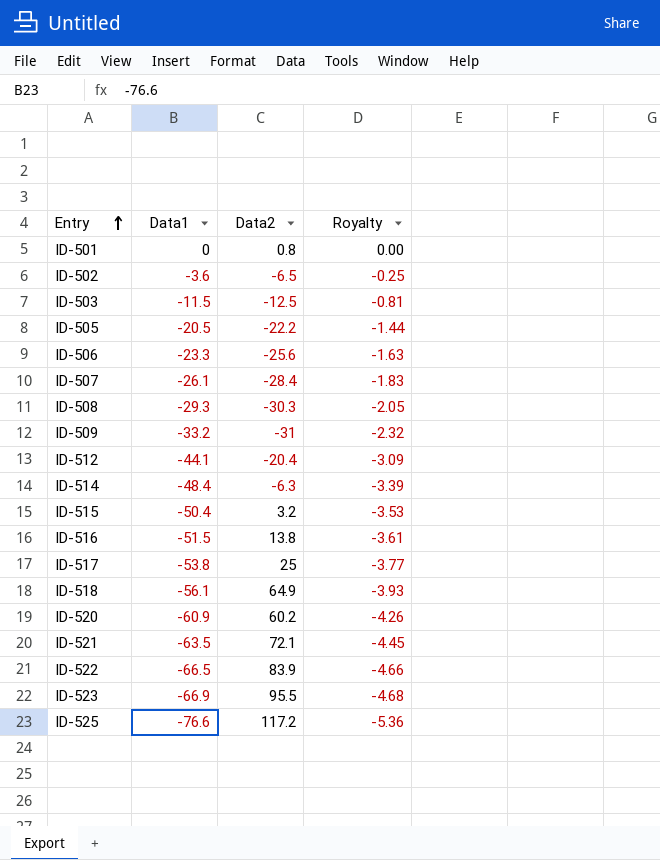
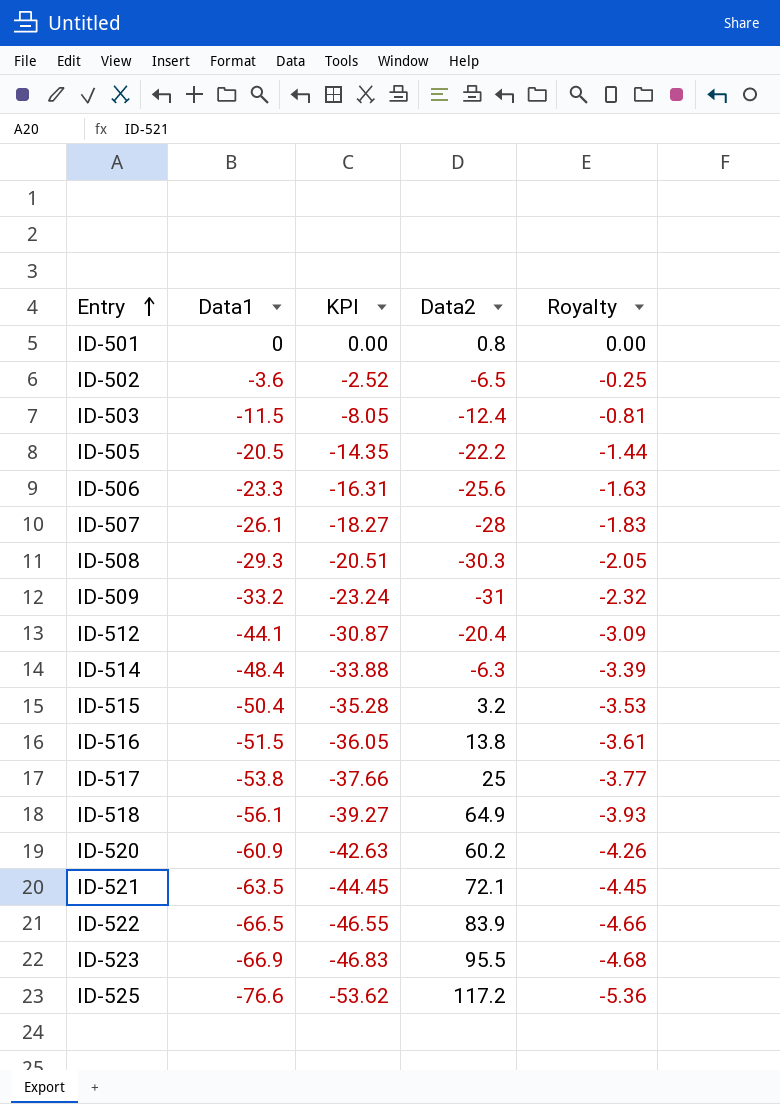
column KPI | formula: none -> [Data1] * 0.7
ID-503 | Data2: -12.5 -> -12.4
ID-507 | Data2: -28.4 -> -28

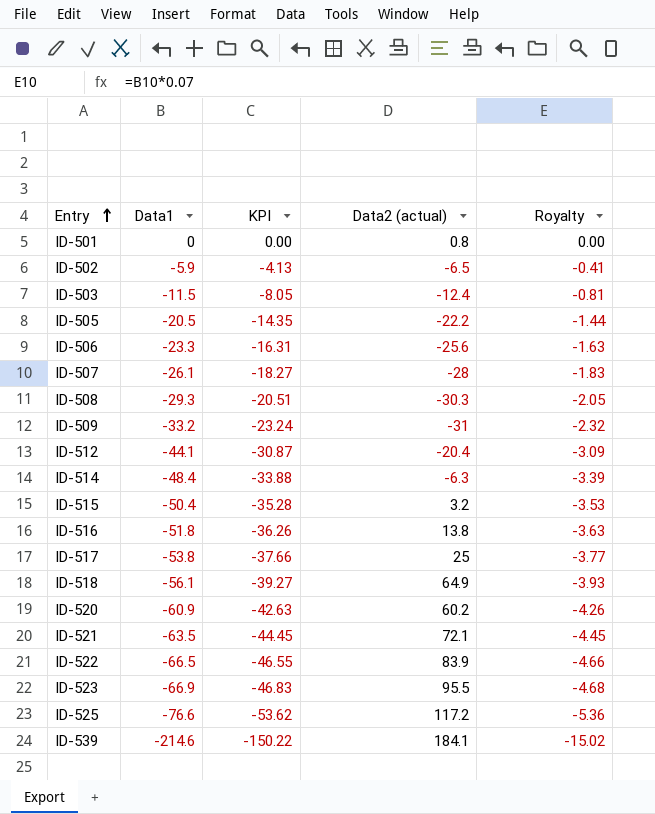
column name: Data2 -> Data2 (actual)
ID-502 | Data1: -3.6 -> -5.9
ID-502 | KPI: -2.52 -> -4.13
ID-502 | Royalty: -0.25 -> -0.41
ID-516 | Data1: -51.5 -> -51.8
ID-516 | KPI: -36.05 -> -36.26
ID-516 | Royalty: -3.61 -> -3.63
row ID-539: none -> -214.6 | -150.22 | 184.1 | -15.02

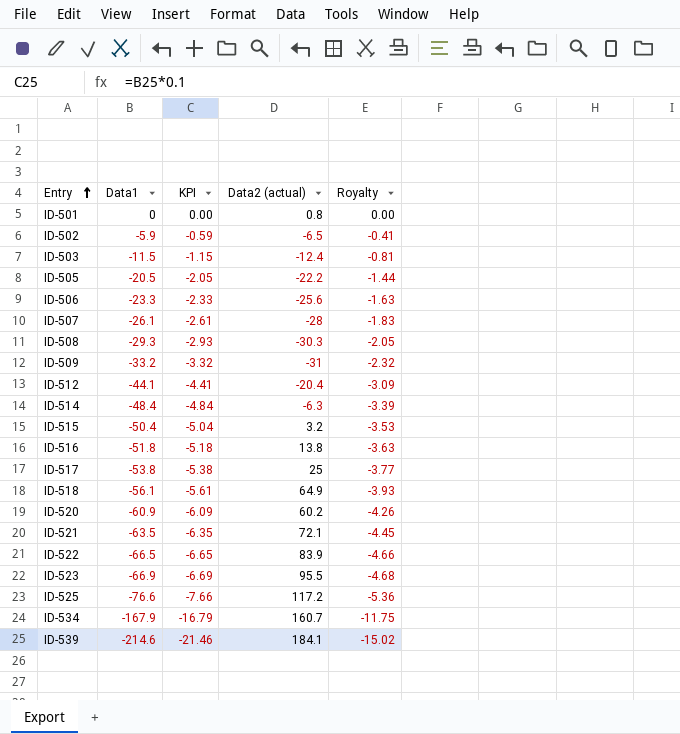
column KPI | formula: [Data1] * 0.7 -> [Data1] * 0.1
row ID-534: none -> -167.9 | -16.79 | 160.7 | -11.75

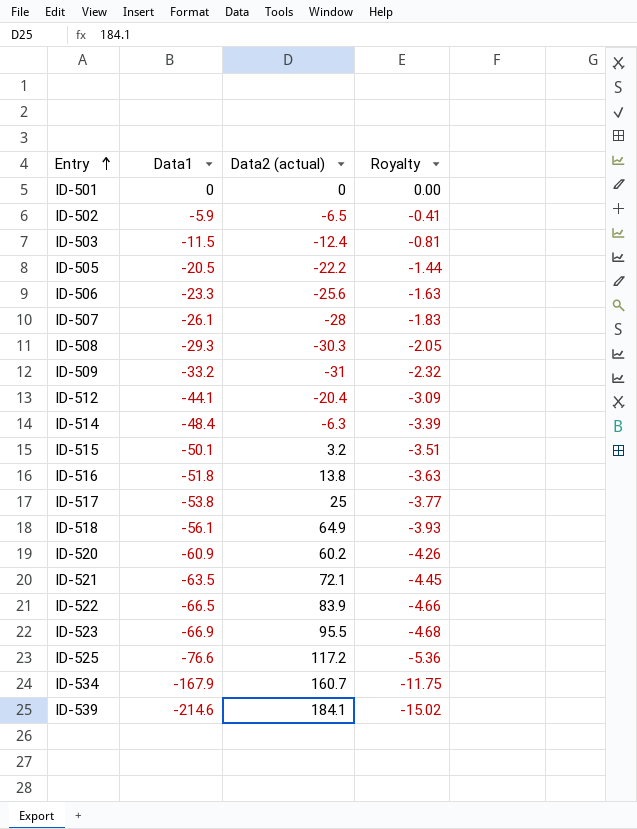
column KPI | formula: [Data1] * 0.1 -> none
ID-501 | Data2 (actual): 0.8 -> 0
ID-515 | Data1: -50.4 -> -50.1
ID-515 | Royalty: -3.53 -> -3.51

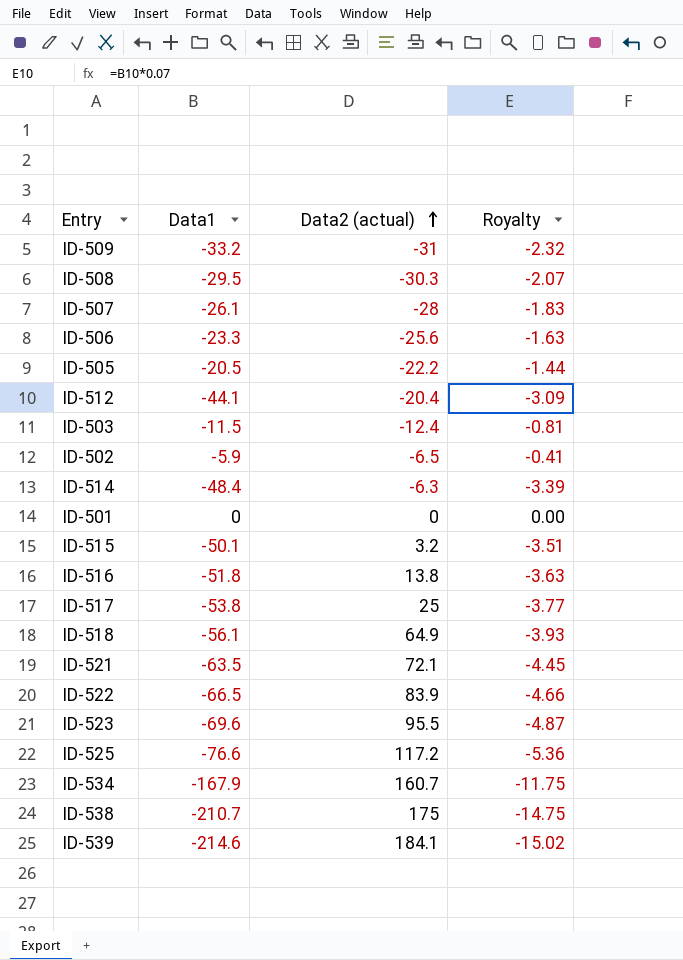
row order: Entry ascending -> Data2 (actual) ascending
row ID-520: -60.9 | 60.2 | -4.26 -> none
ID-508 | Data1: -29.3 -> -29.5
ID-508 | Royalty: -2.05 -> -2.07
ID-523 | Data1: -66.9 -> -69.6
ID-523 | Royalty: -4.68 -> -4.87
row ID-538: none -> -210.7 | 175 | -14.75

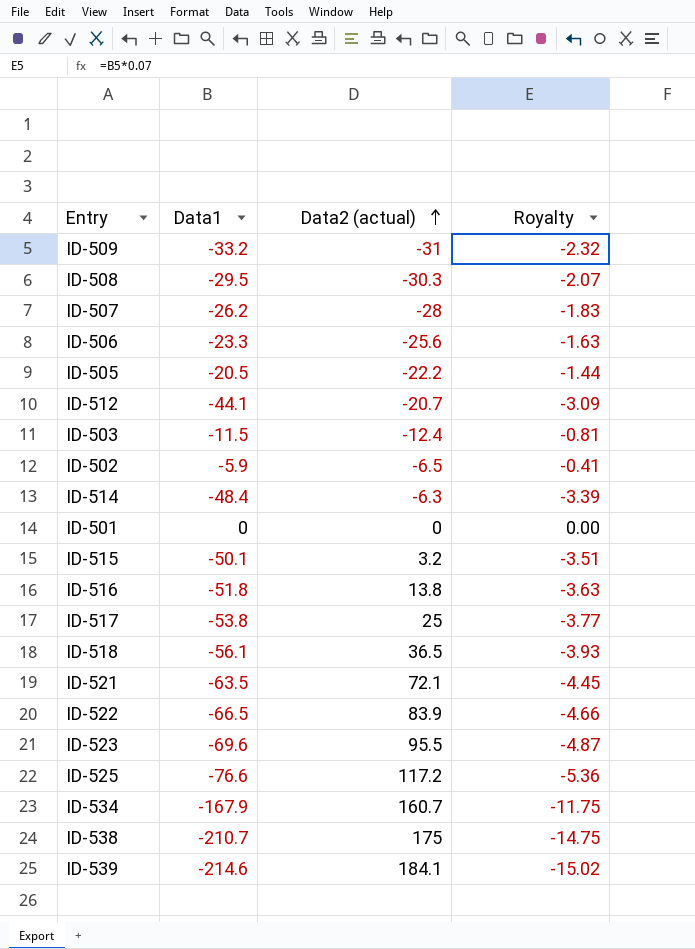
ID-507 | Data1: -26.1 -> -26.2
ID-512 | Data2 (actual): -20.4 -> -20.7
ID-518 | Data2 (actual): 64.9 -> 36.5

